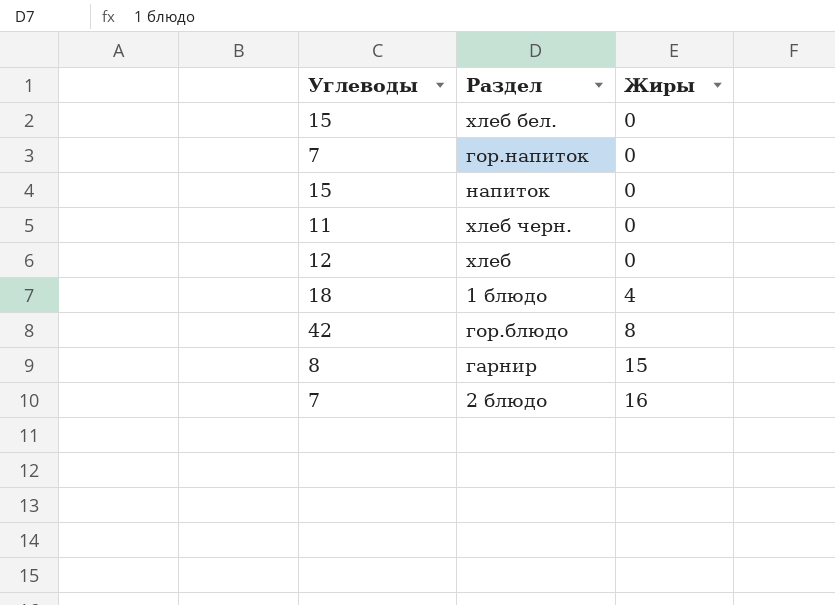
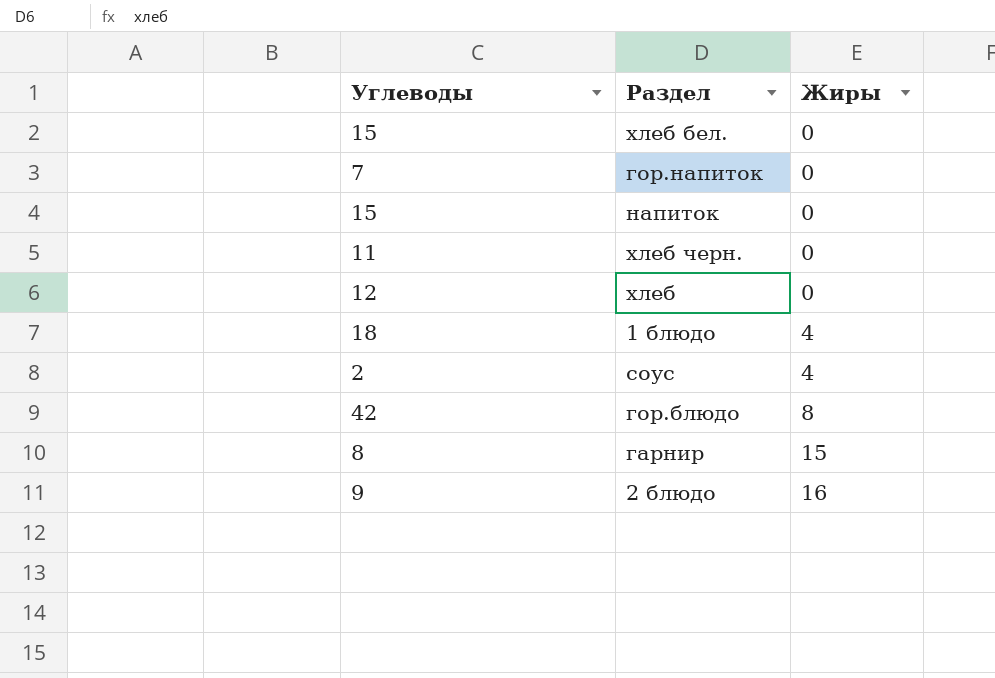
row соус: none -> 2 | 4
2 блюдо | Углеводы: 7 -> 9

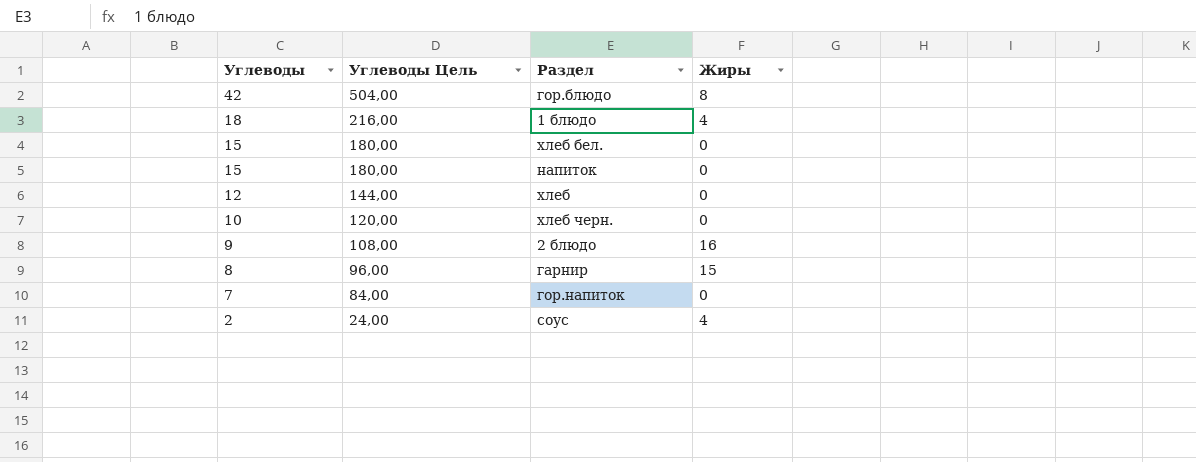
row order: Жиры ascending -> Углеводы descending
column Углеводы Цель | formula: none -> [Углеводы] * 12
хлеб черн. | Углеводы: 11 -> 10

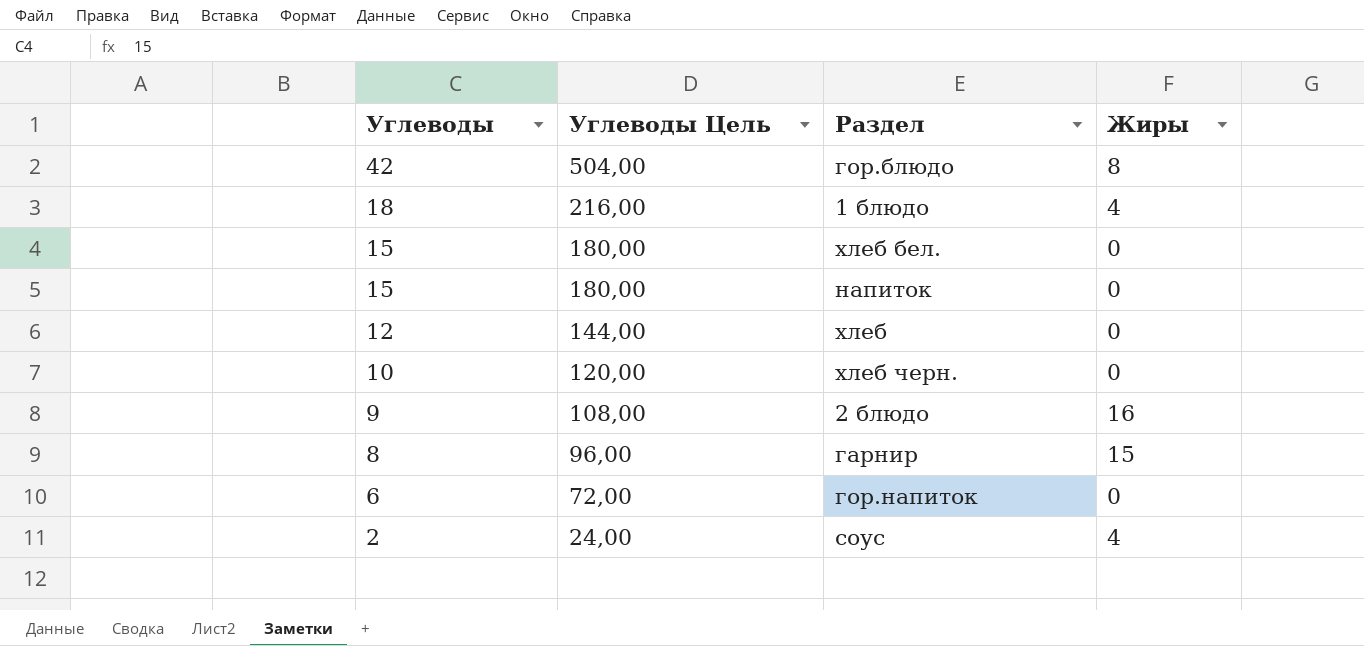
гор.напиток | Углеводы: 7 -> 6
гор.напиток | Углеводы Цель: 84,00 -> 72,00

